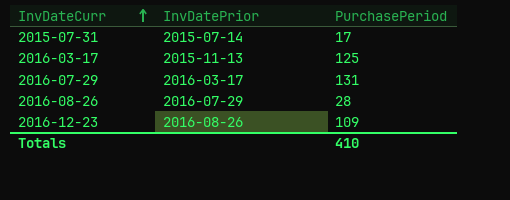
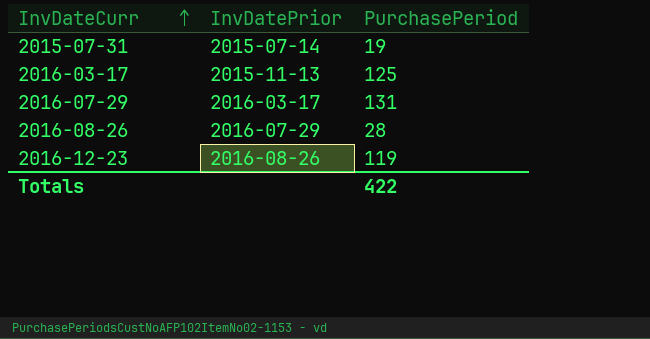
2015-07-31 | PurchasePeriod: 17 -> 19
2016-12-23 | PurchasePeriod: 109 -> 119
Totals | PurchasePeriod: 410 -> 422

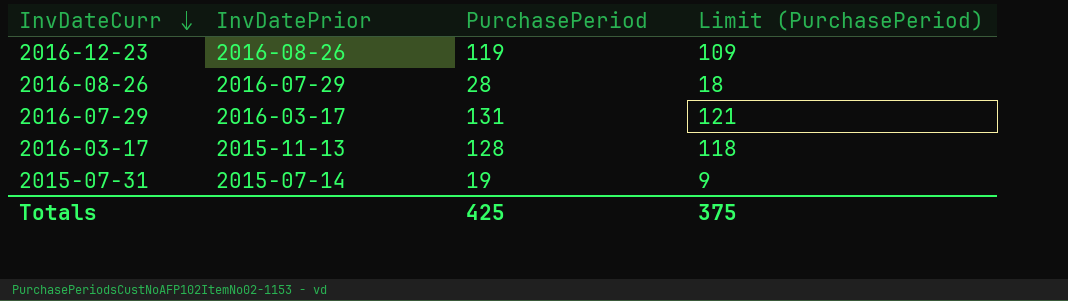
row order: InvDateCurr ascending -> InvDateCurr descending
column Limit (PurchasePeriod) | formula: none -> [PurchasePeriod] - 10
2016-03-17 | PurchasePeriod: 125 -> 128
Totals | PurchasePeriod: 422 -> 425

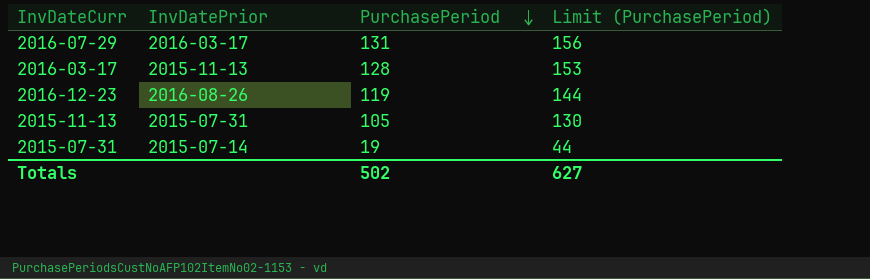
row order: InvDateCurr descending -> PurchasePeriod descending
column Limit (PurchasePeriod) | formula: [PurchasePeriod] - 10 -> [PurchasePeriod] + 25
row 2016-08-26: 2016-07-29 | 28 | 18 -> none
row 2015-11-13: none -> 2015-07-31 | 105 | 130
Totals | PurchasePeriod: 425 -> 502
Totals | Limit (PurchasePeriod): 375 -> 627

